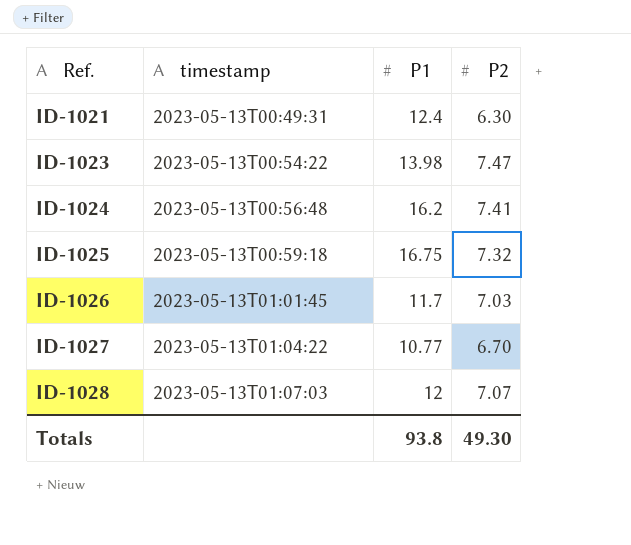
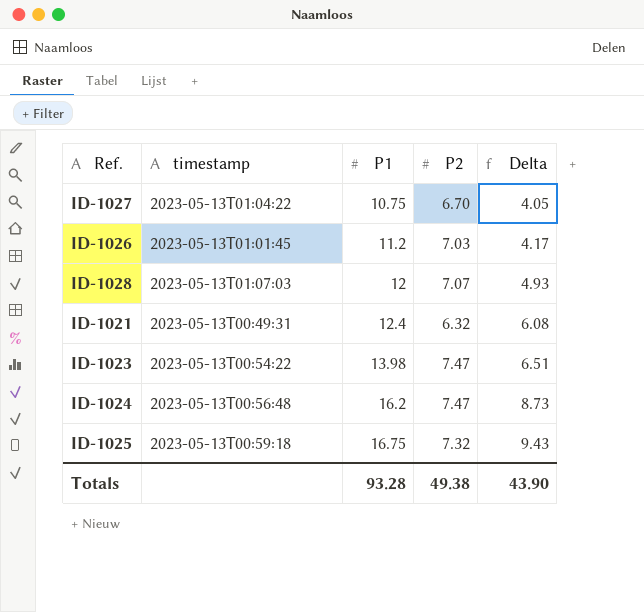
row order: Ref. ascending -> P1 ascending
column Delta | formula: none -> [P1] - [P2]
ID-1027 | P1: 10.77 -> 10.75
ID-1026 | P1: 11.7 -> 11.2
ID-1021 | P2: 6.30 -> 6.32
ID-1024 | P2: 7.41 -> 7.47
Totals | P1: 93.8 -> 93.28
Totals | P2: 49.30 -> 49.38

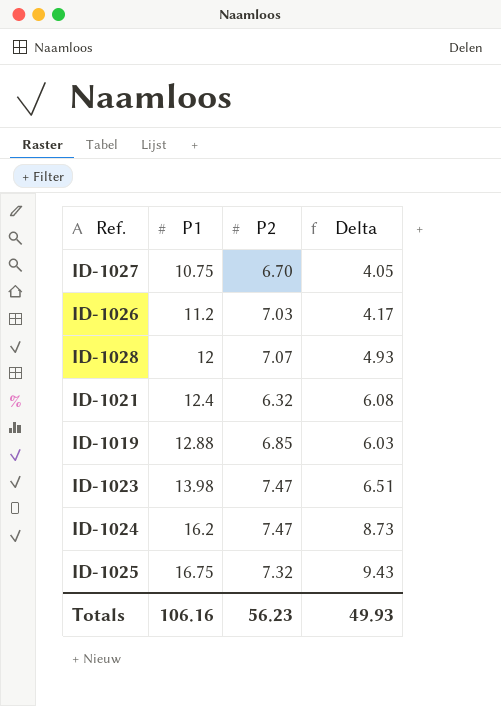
column timestamp | position: 2 -> none
row ID-1019: none -> 12.88 | 6.85 | 6.03
Totals | P1: 93.28 -> 106.16
Totals | P2: 49.38 -> 56.23
Totals | Delta: 43.90 -> 49.93

